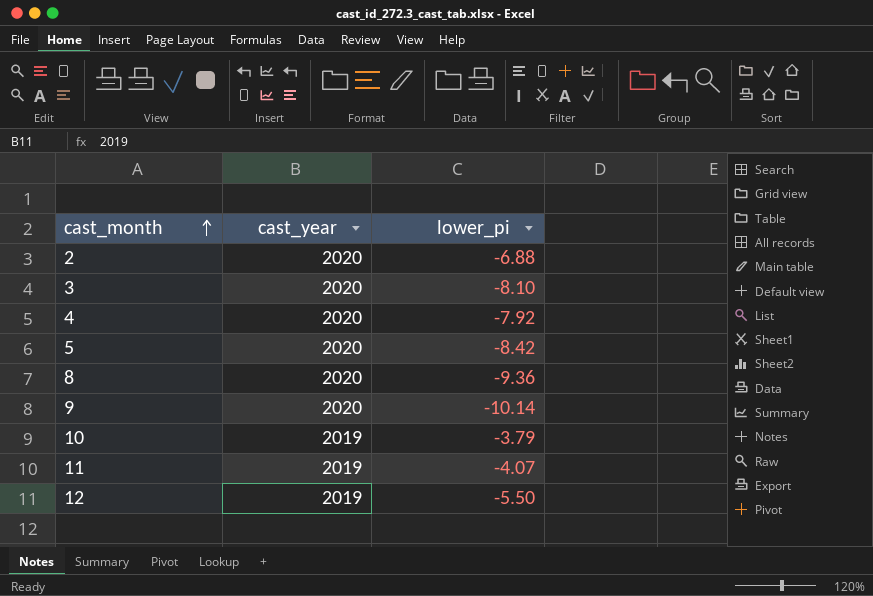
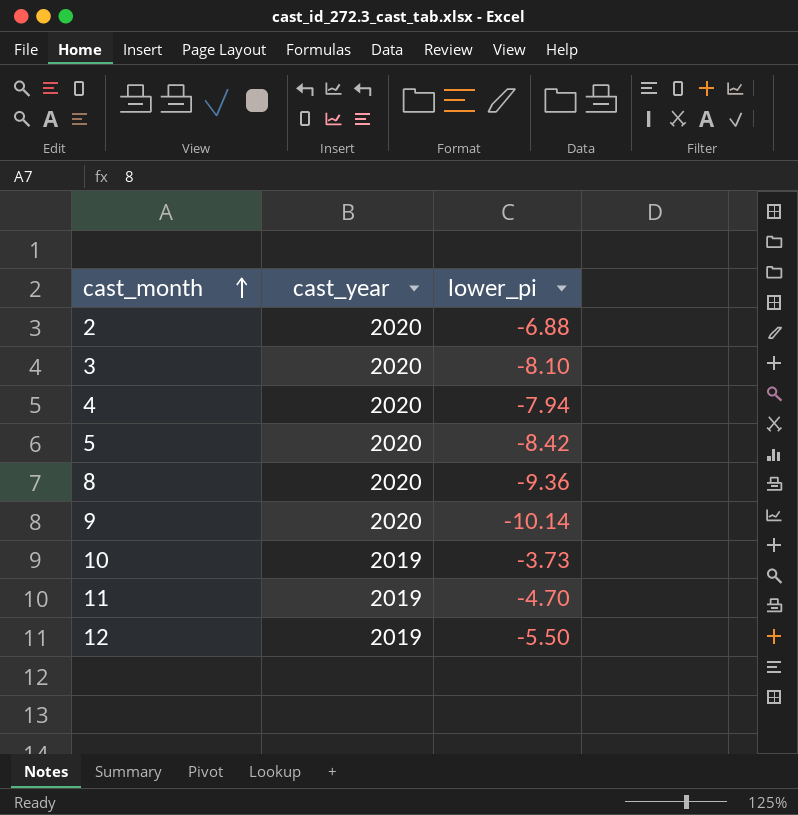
4 | lower_pi: -7.92 -> -7.94
10 | lower_pi: -3.79 -> -3.73
11 | lower_pi: -4.07 -> -4.70

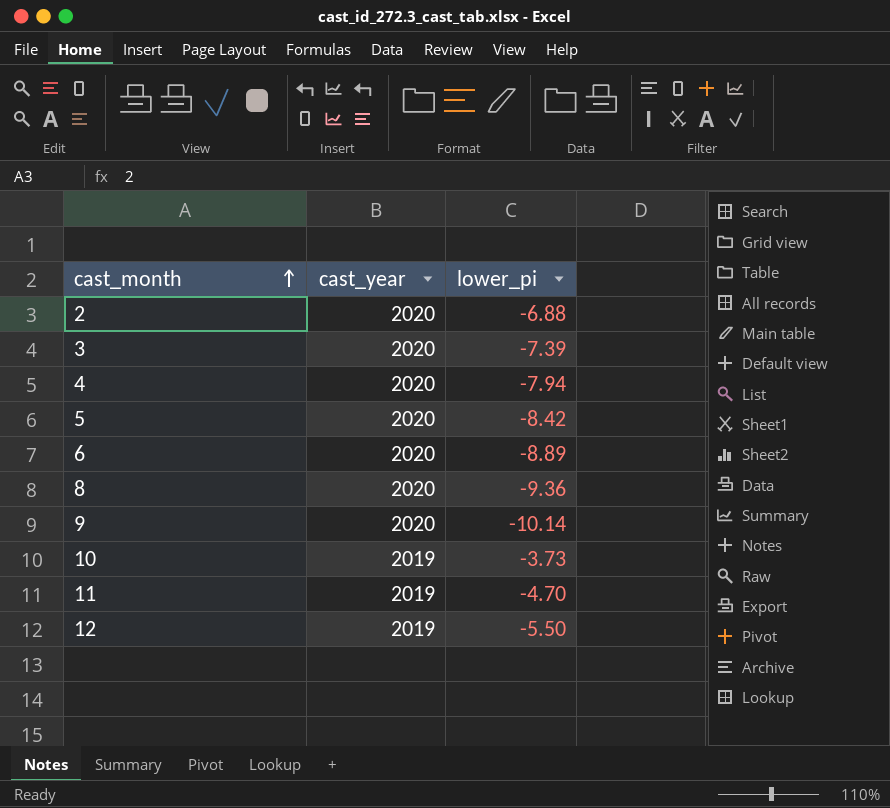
3 | lower_pi: -8.10 -> -7.39
row 6: none -> 2020 | -8.89

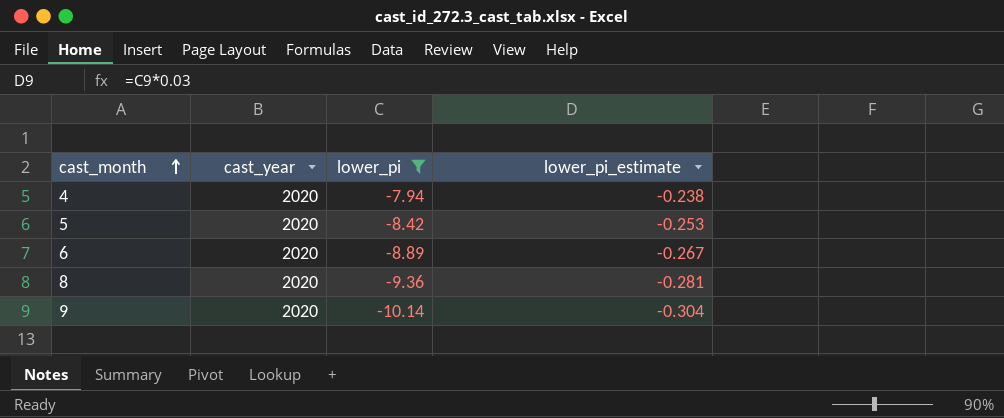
filter: none -> lower_pi <= -7.94
column lower_pi_estimate | formula: none -> [lower_pi] * 0.03

